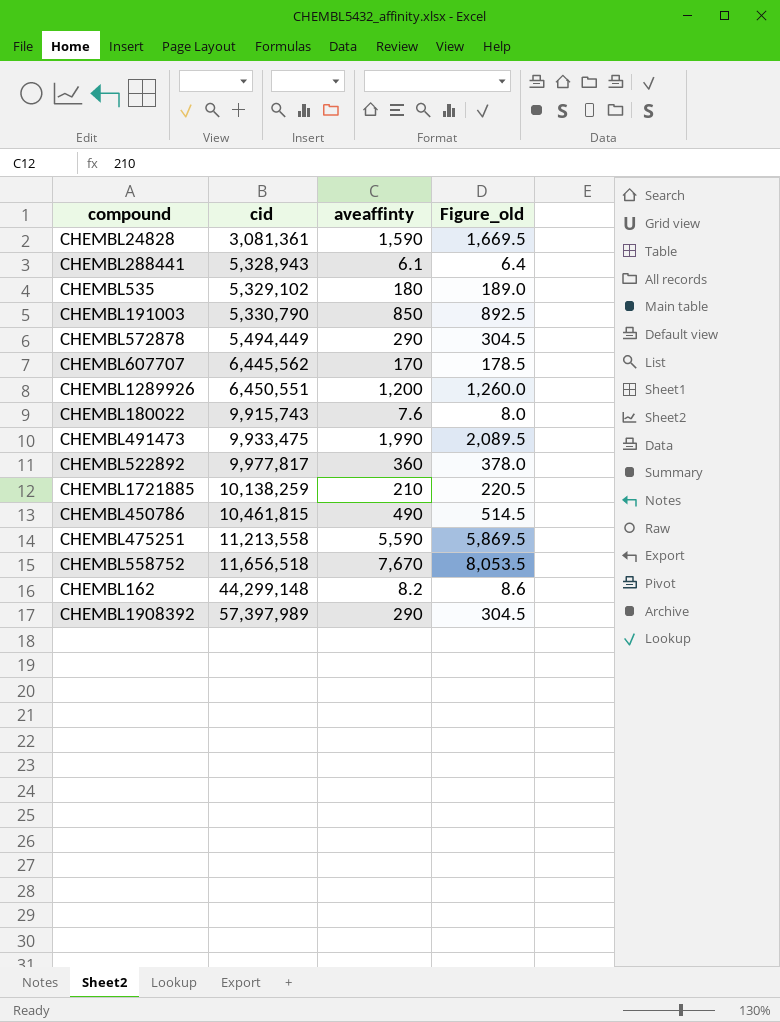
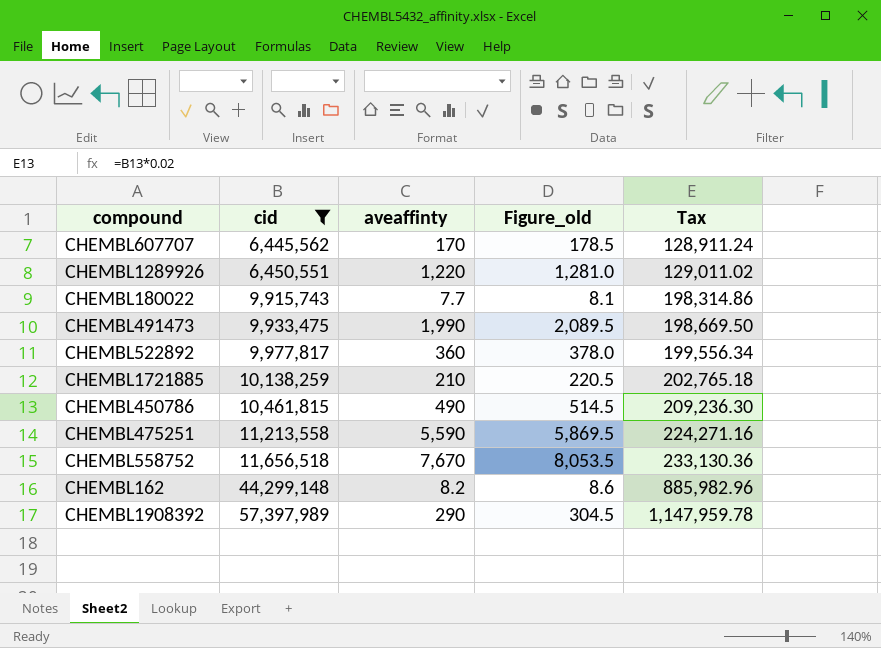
filter: none -> cid >= 6,445,562
column Tax | formula: none -> [cid] * 0.02
CHEMBL1289926 | aveaffinty: 1,200 -> 1,220
CHEMBL1289926 | Figure_old: 1,260.0 -> 1,281.0
CHEMBL180022 | aveaffinty: 7.6 -> 7.7
CHEMBL180022 | Figure_old: 8.0 -> 8.1

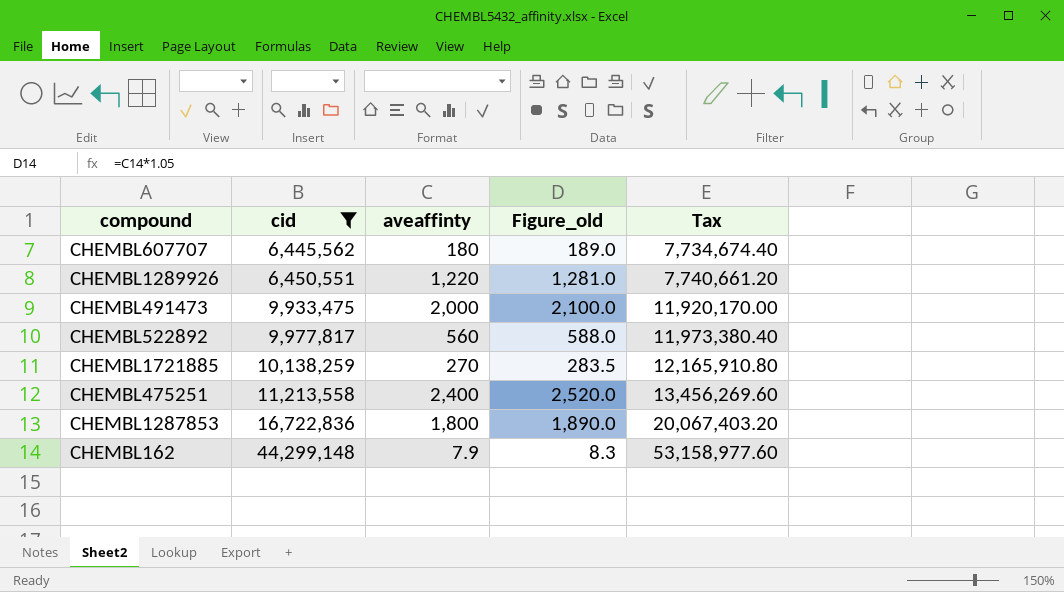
column Tax | formula: [cid] * 0.02 -> [cid] * 1.2
row CHEMBL180022: 9,915,743 | 7.7 | 8.1 | 198,314.86 -> none
row CHEMBL450786: 10,461,815 | 490 | 514.5 | 209,236.30 -> none
row CHEMBL558752: 11,656,518 | 7,670 | 8,053.5 | 233,130.36 -> none
row CHEMBL1908392: 57,397,989 | 290 | 304.5 | 1,147,959.78 -> none
CHEMBL607707 | aveaffinty: 170 -> 180
CHEMBL607707 | Figure_old: 178.5 -> 189.0
CHEMBL491473 | aveaffinty: 1,990 -> 2,000
CHEMBL491473 | Figure_old: 2,089.5 -> 2,100.0
CHEMBL522892 | aveaffinty: 360 -> 560
CHEMBL522892 | Figure_old: 378.0 -> 588.0
CHEMBL1721885 | aveaffinty: 210 -> 270
CHEMBL1721885 | Figure_old: 220.5 -> 283.5
CHEMBL475251 | aveaffinty: 5,590 -> 2,400
CHEMBL475251 | Figure_old: 5,869.5 -> 2,520.0
row CHEMBL1287853: none -> 16,722,836 | 1,800 | 1,890.0 | 20,067,403.20
CHEMBL162 | aveaffinty: 8.2 -> 7.9
CHEMBL162 | Figure_old: 8.6 -> 8.3

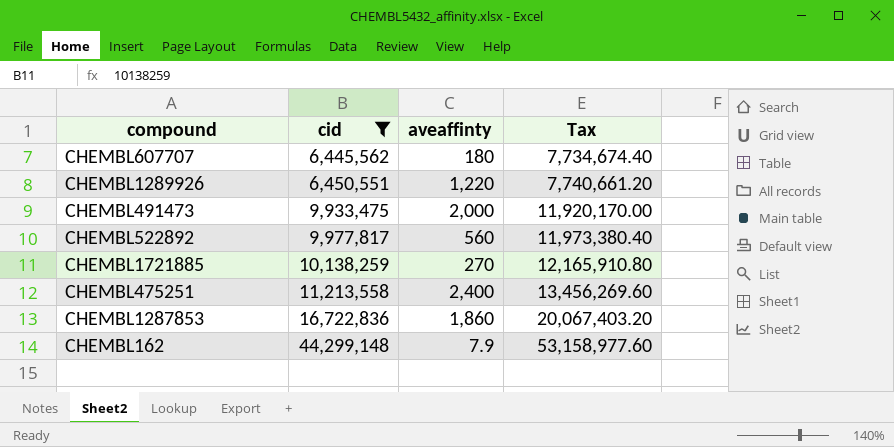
column Figure_old | formula: [aveaffinty] * 1.05 -> none
CHEMBL1287853 | aveaffinty: 1,800 -> 1,860

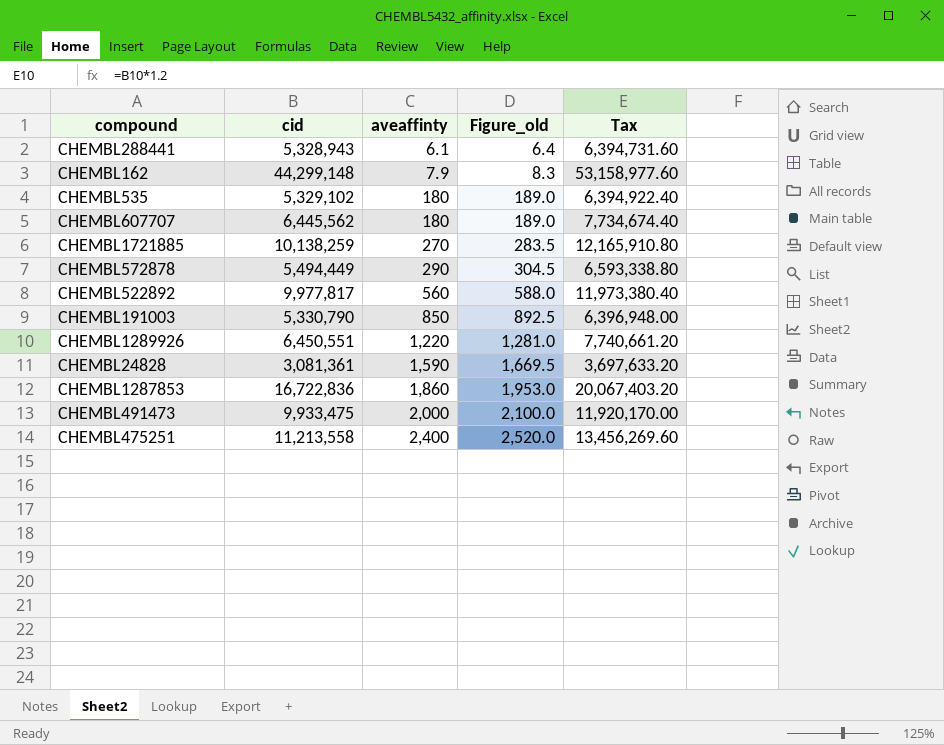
filter: cid >= 6,445,562 -> none
row order: cid ascending -> aveaffinty ascending
column Figure_old | formula: none -> [aveaffinty] * 1.05

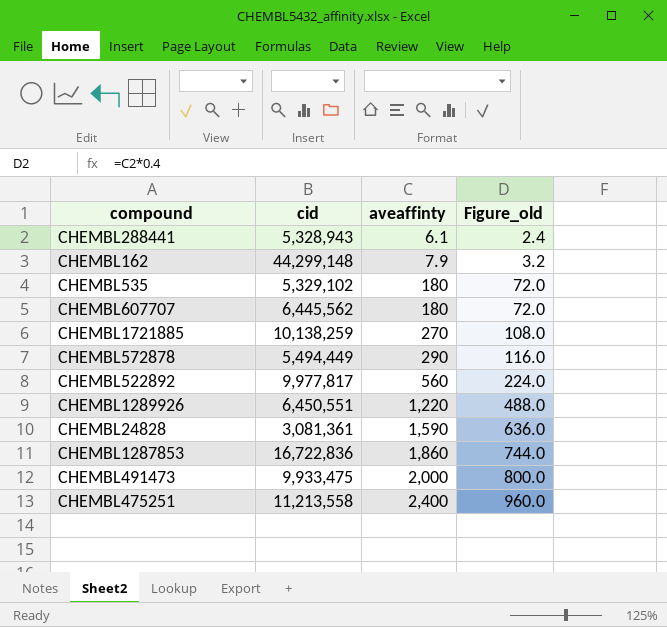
column Tax | formula: [cid] * 1.2 -> none
column Figure_old | formula: [aveaffinty] * 1.05 -> [aveaffinty] * 0.4
row CHEMBL191003: 5,330,790 | 850 | 892.5 | 6,396,948.00 -> none

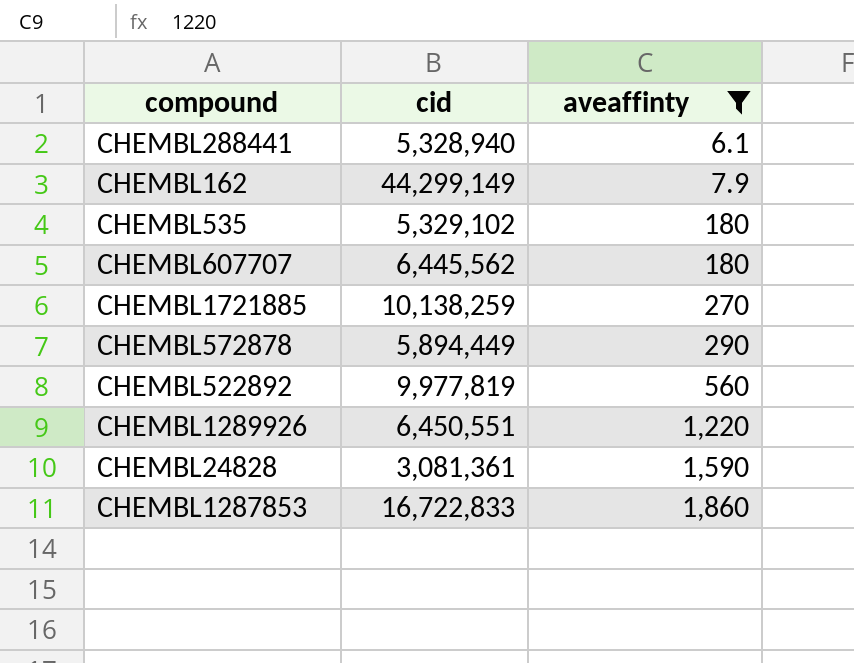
filter: none -> aveaffinty <= 1,860
column Figure_old | formula: [aveaffinty] * 0.4 -> none
CHEMBL288441 | cid: 5,328,943 -> 5,328,940
CHEMBL162 | cid: 44,299,148 -> 44,299,149
CHEMBL572878 | cid: 5,494,449 -> 5,894,449
CHEMBL522892 | cid: 9,977,817 -> 9,977,819
CHEMBL1287853 | cid: 16,722,836 -> 16,722,833

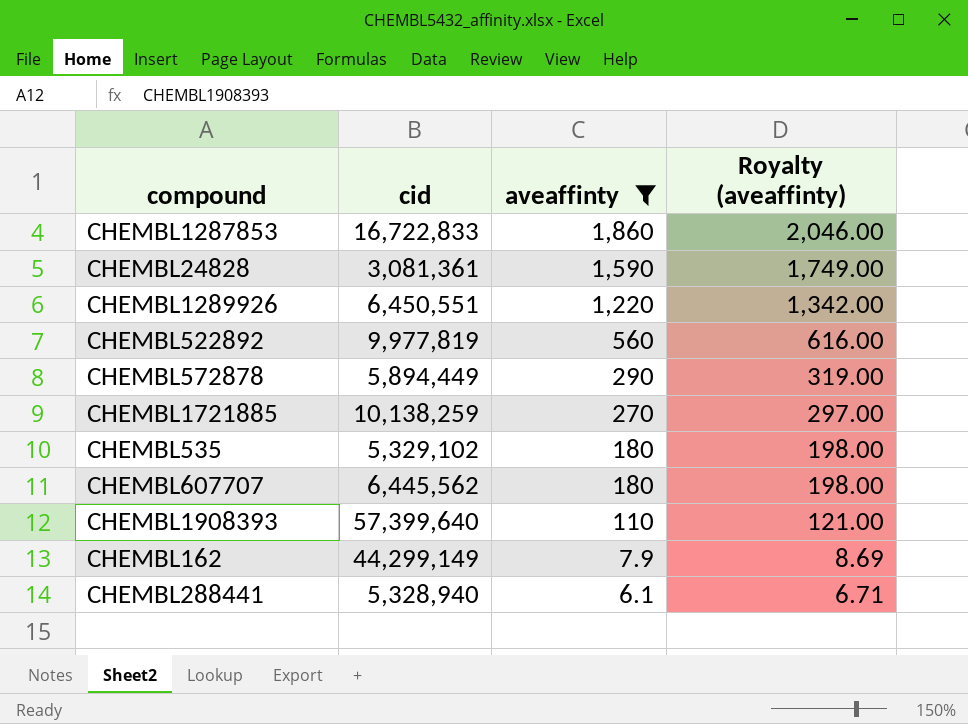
row order: aveaffinty ascending -> aveaffinty descending
column Royalty (aveaffinty) | formula: none -> [aveaffinty] * 1.1
row CHEMBL1908393: none -> 57,399,640 | 110 | 121.00

